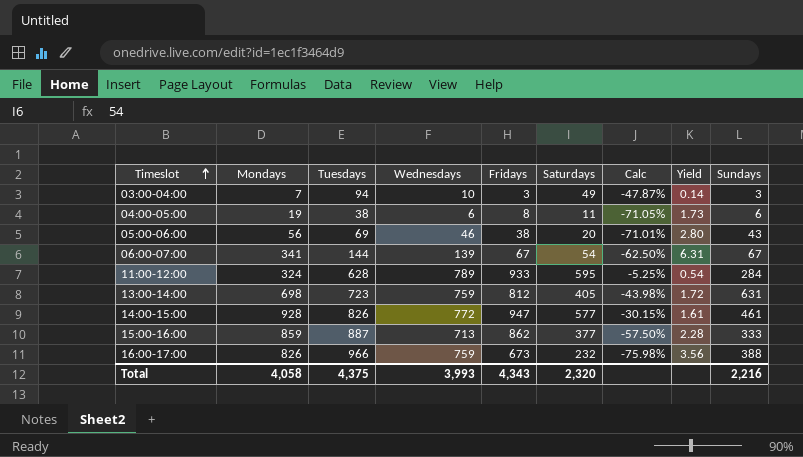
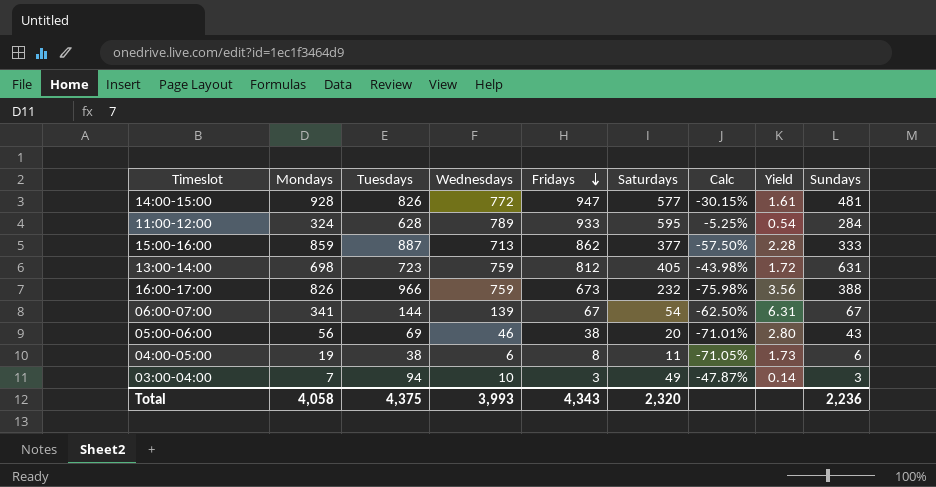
row order: Timeslot ascending -> Fridays descending
14:00-15:00 | Sundays: 461 -> 481
Total | Sundays: 2,216 -> 2,236

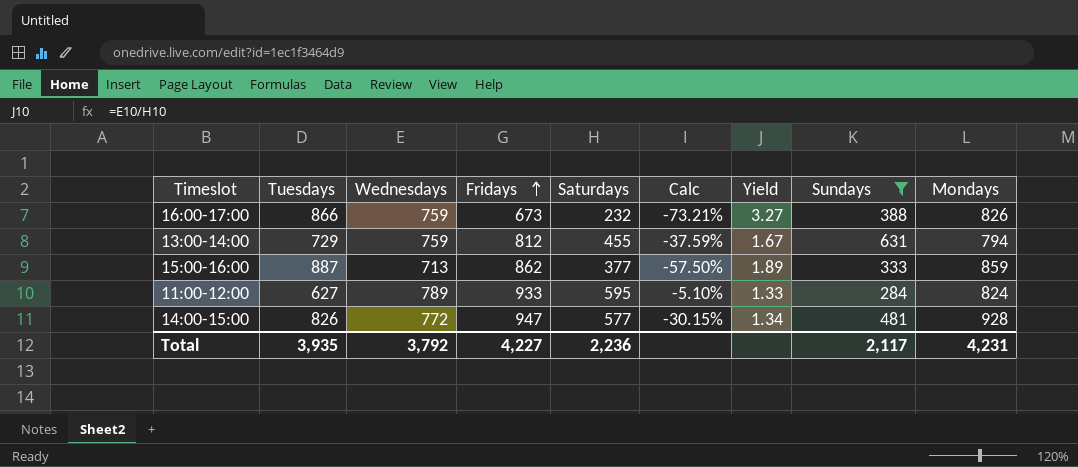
filter: none -> Sundays >= 284
row order: Fridays descending -> Fridays ascending
column Yield | formula: [Mondays] / [Saturdays] -> [Wednesdays] / [Saturdays]
column Mondays | position: 2 -> 9
16:00-17:00 | Tuesdays: 966 -> 866
16:00-17:00 | Calc: -75.98% -> -73.21%
13:00-14:00 | Tuesdays: 723 -> 729
13:00-14:00 | Saturdays: 405 -> 455
13:00-14:00 | Calc: -43.98% -> -37.59%
13:00-14:00 | Mondays: 698 -> 794
11:00-12:00 | Tuesdays: 628 -> 627
11:00-12:00 | Calc: -5.25% -> -5.10%
11:00-12:00 | Mondays: 324 -> 824
Total | Tuesdays: 4,375 -> 3,935
Total | Wednesdays: 3,993 -> 3,792
Total | Fridays: 4,343 -> 4,227
Total | Saturdays: 2,320 -> 2,236
Total | Sundays: 2,236 -> 2,117
Total | Mondays: 4,058 -> 4,231

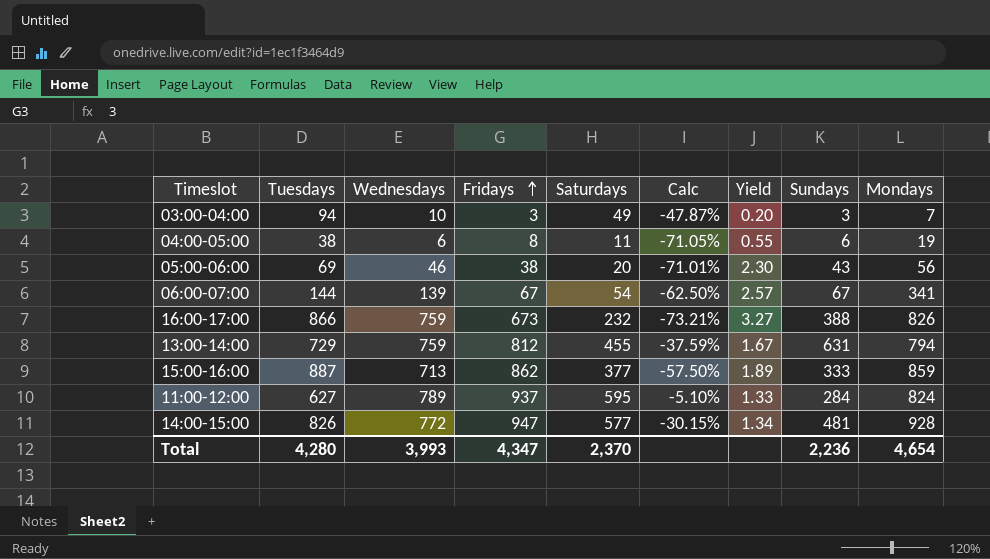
filter: Sundays >= 284 -> none
11:00-12:00 | Fridays: 933 -> 937
Total | Tuesdays: 3,935 -> 4,280
Total | Wednesdays: 3,792 -> 3,993
Total | Fridays: 4,227 -> 4,347
Total | Saturdays: 2,236 -> 2,370
Total | Sundays: 2,117 -> 2,236
Total | Mondays: 4,231 -> 4,654

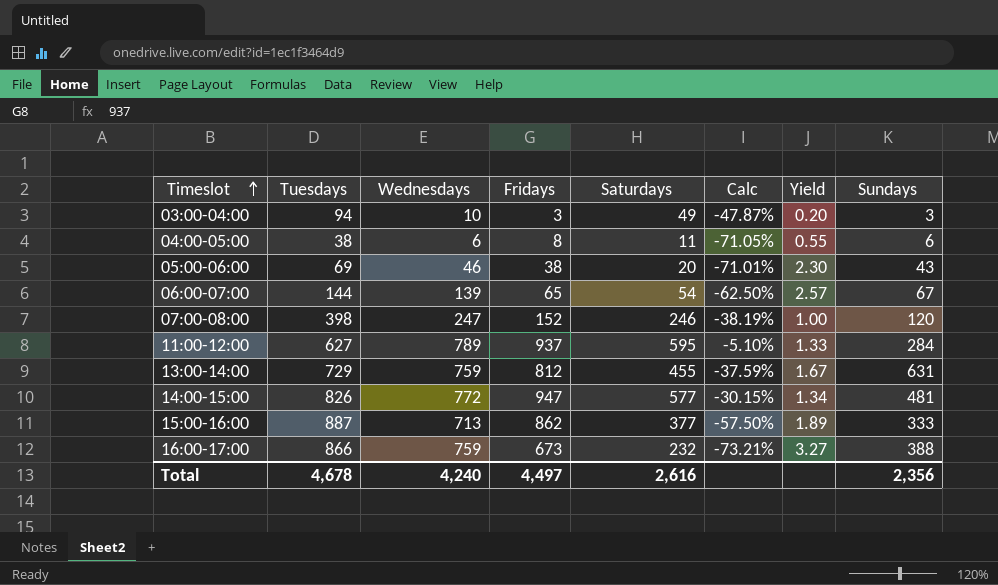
row order: Fridays ascending -> Timeslot ascending
column Mondays | position: 9 -> none
06:00-07:00 | Fridays: 67 -> 65
row 07:00-08:00: none -> 398 | 247 | 152 | 246 | -38.19% | 1.00 | 120
Total | Tuesdays: 4,280 -> 4,678
Total | Wednesdays: 3,993 -> 4,240
Total | Fridays: 4,347 -> 4,497
Total | Saturdays: 2,370 -> 2,616
Total | Sundays: 2,236 -> 2,356

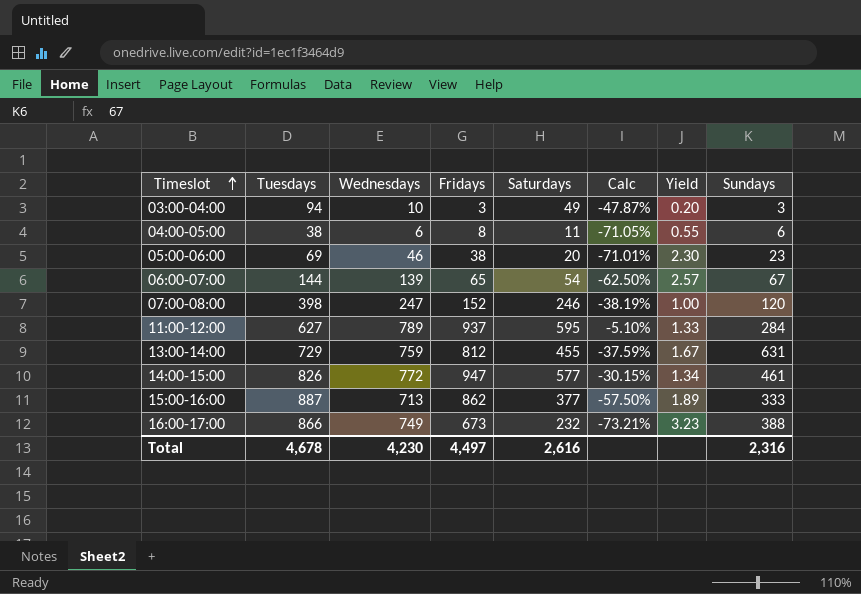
05:00-06:00 | Sundays: 43 -> 23
14:00-15:00 | Sundays: 481 -> 461
16:00-17:00 | Wednesdays: 759 -> 749
16:00-17:00 | Yield: 3.27 -> 3.23
Total | Wednesdays: 4,240 -> 4,230
Total | Sundays: 2,356 -> 2,316

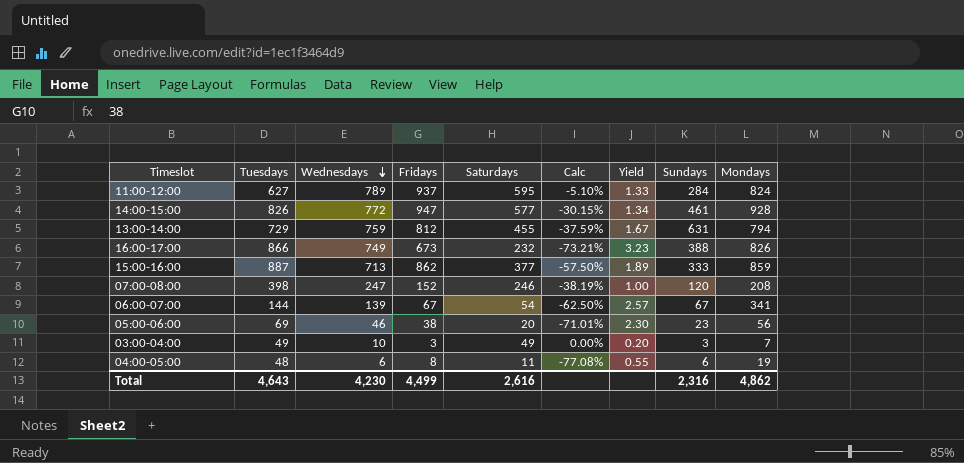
row order: Timeslot ascending -> Wednesdays descending
column Mondays | position: none -> 9
06:00-07:00 | Fridays: 65 -> 67
03:00-04:00 | Tuesdays: 94 -> 49
03:00-04:00 | Calc: -47.87% -> 0.00%
04:00-05:00 | Tuesdays: 38 -> 48
04:00-05:00 | Calc: -71.05% -> -77.08%
Total | Tuesdays: 4,678 -> 4,643
Total | Fridays: 4,497 -> 4,499

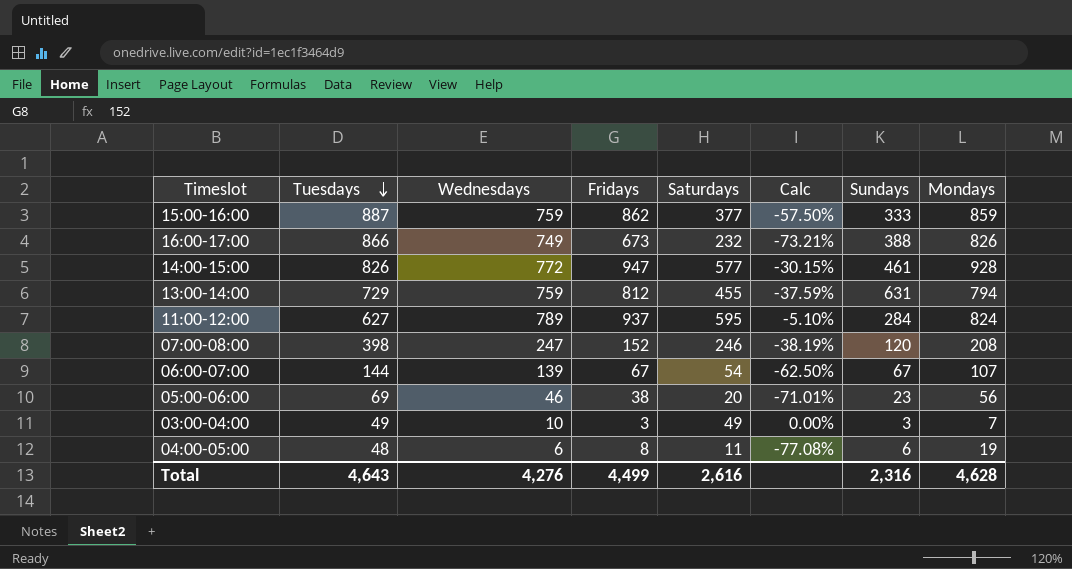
row order: Wednesdays descending -> Tuesdays descending
column Yield | formula: [Wednesdays] / [Saturdays] -> none
15:00-16:00 | Wednesdays: 713 -> 759
06:00-07:00 | Mondays: 341 -> 107
Total | Wednesdays: 4,230 -> 4,276
Total | Mondays: 4,862 -> 4,628

